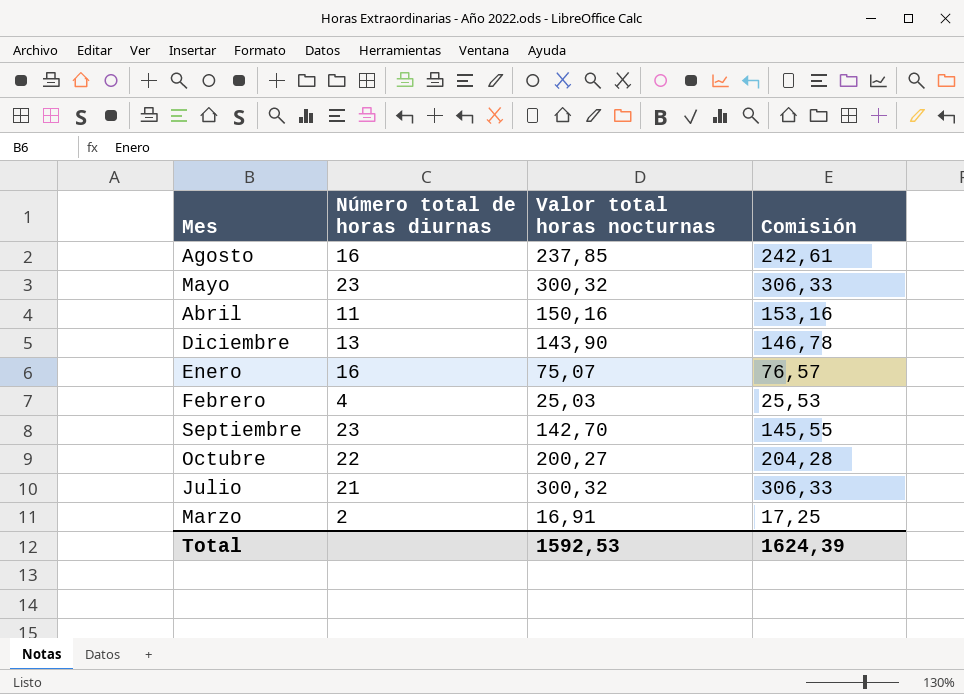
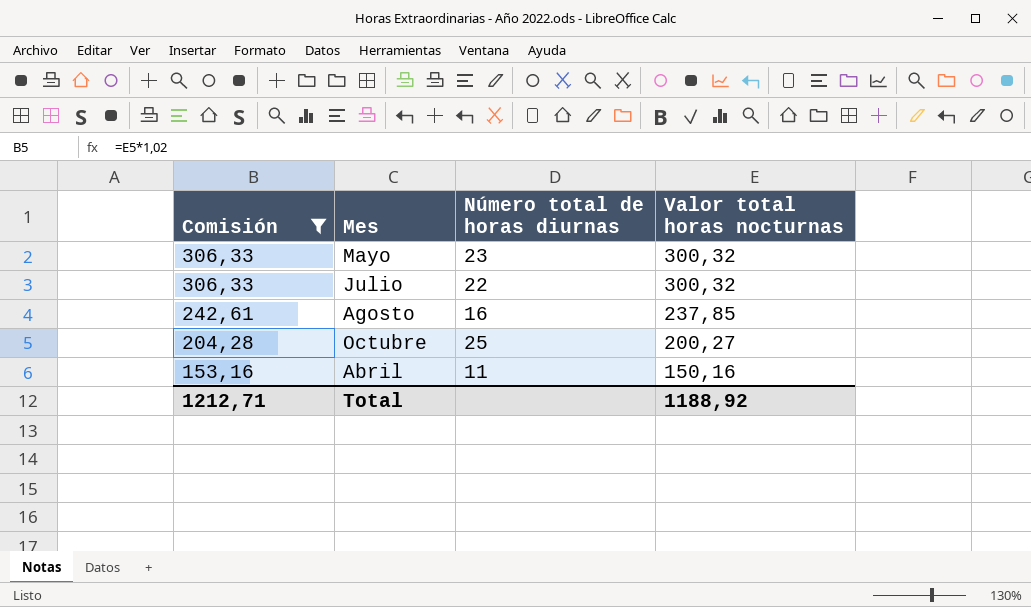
filter: none -> Comisión >= 153,16
row order: none -> Comisión descending
column Comisión | position: 4 -> 1
Julio | Número total de horas diurnas: 21 -> 22
Octubre | Número total de horas diurnas: 22 -> 25
Total | Comisión: 1624,39 -> 1212,71
Total | Valor total horas nocturnas: 1592,53 -> 1188,92

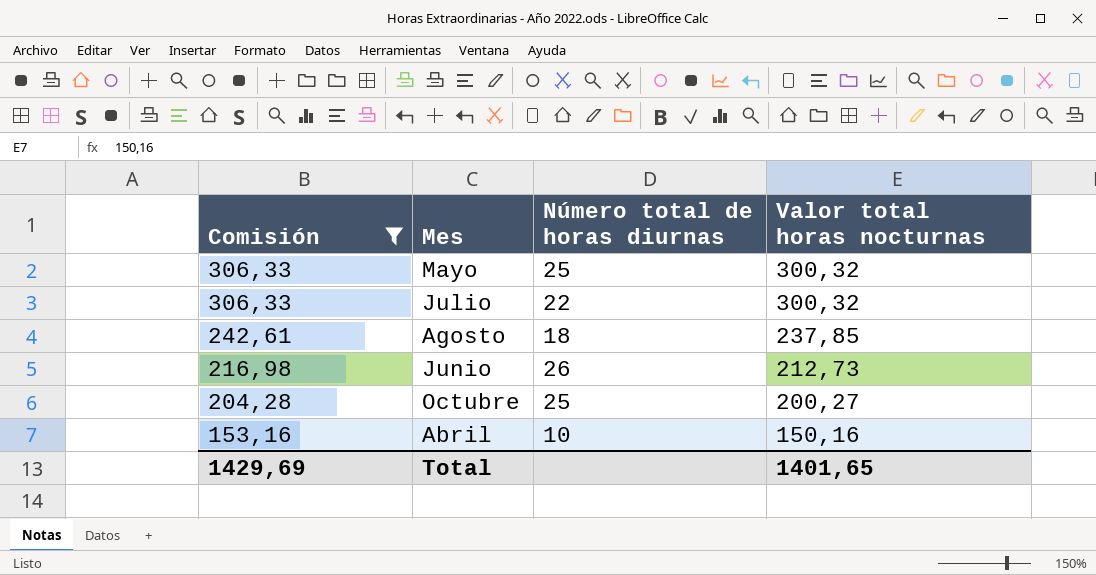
Mayo | Número total de horas diurnas: 23 -> 25
Agosto | Número total de horas diurnas: 16 -> 18
row Junio: none -> 216,98 | 26 | 212,73
Abril | Número total de horas diurnas: 11 -> 10
Total | Comisión: 1212,71 -> 1429,69
Total | Valor total horas nocturnas: 1188,92 -> 1401,65

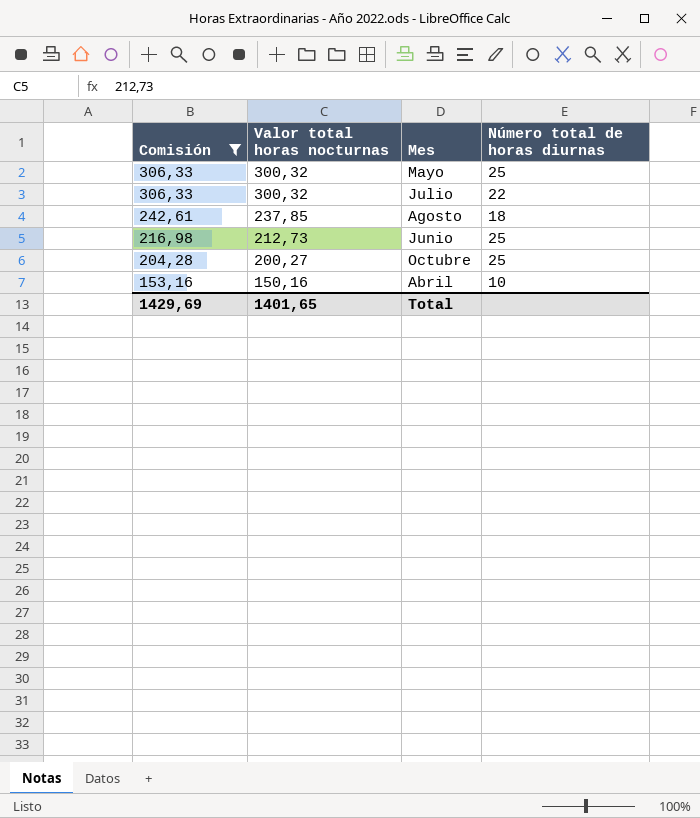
column Valor total horas nocturnas | position: 4 -> 2
Junio | Número total de horas diurnas: 26 -> 25

